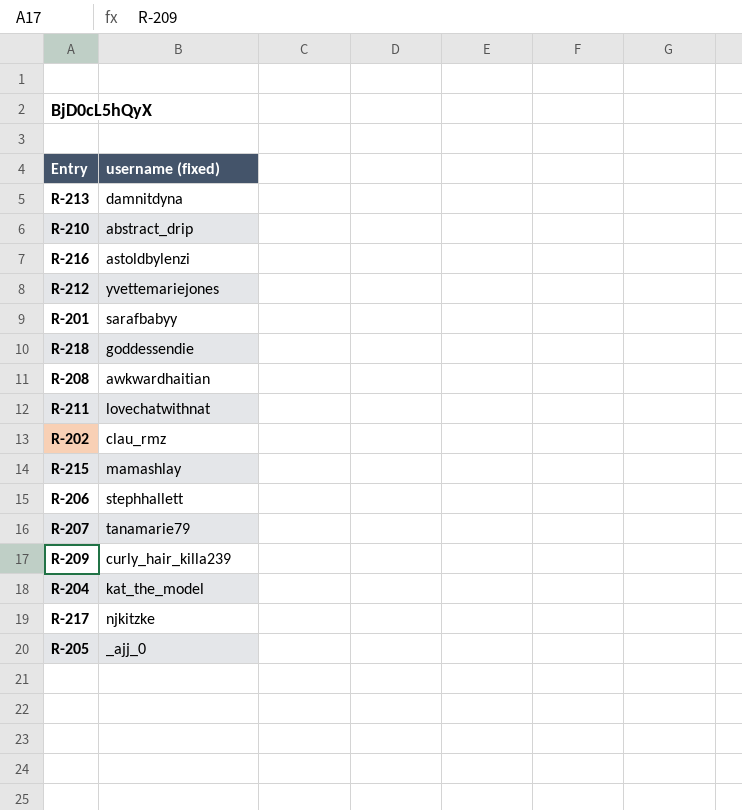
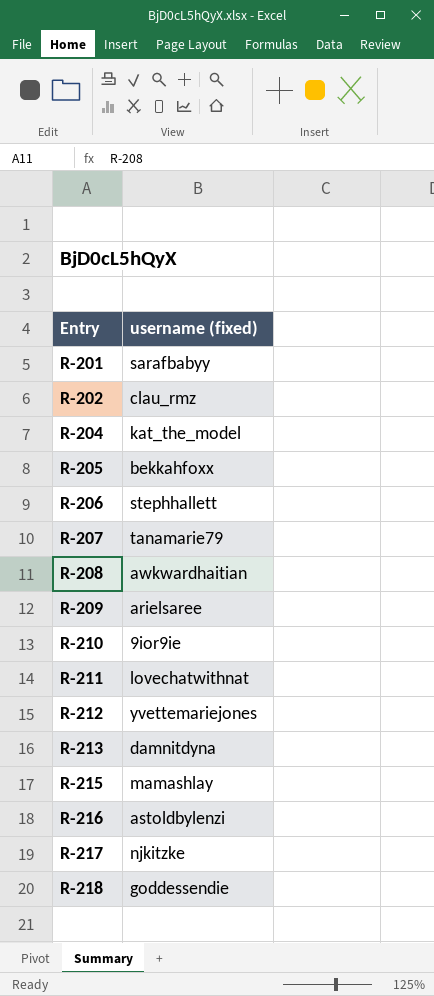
row order: none -> Entry ascending
R-205 | username (fixed): _ajj_0 -> bekkahfoxx
R-209 | username (fixed): curly_hair_killa239 -> arielsaree
R-210 | username (fixed): abstract_drip -> 9ior9ie

